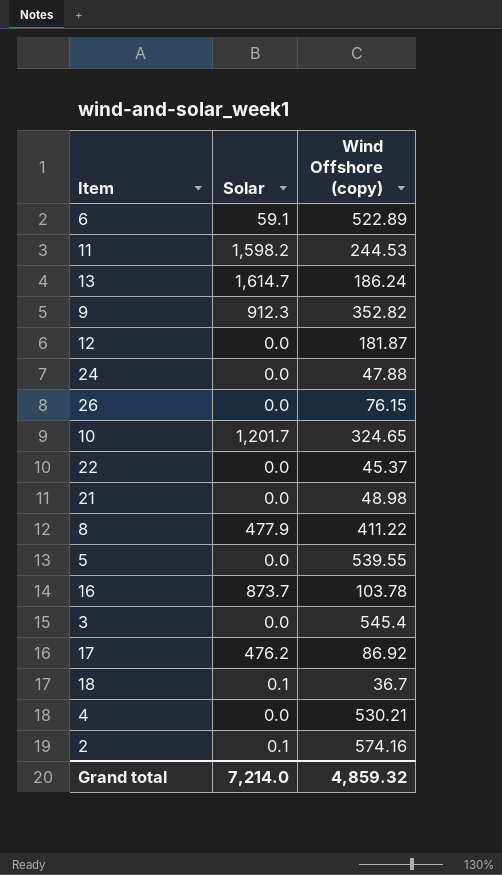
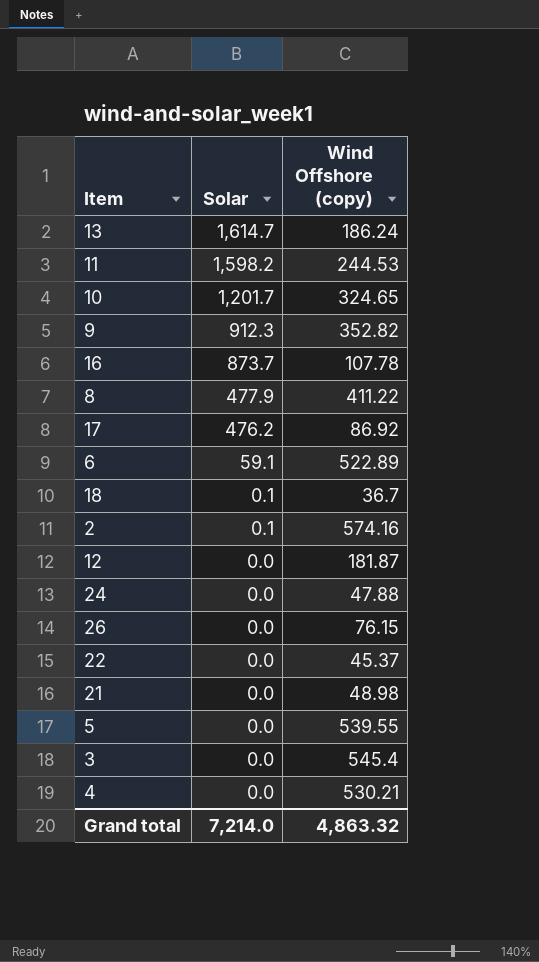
row order: none -> Solar descending
16 | Wind Offshore (copy): 103.78 -> 107.78
Grand total | Wind Offshore (copy): 4,859.32 -> 4,863.32

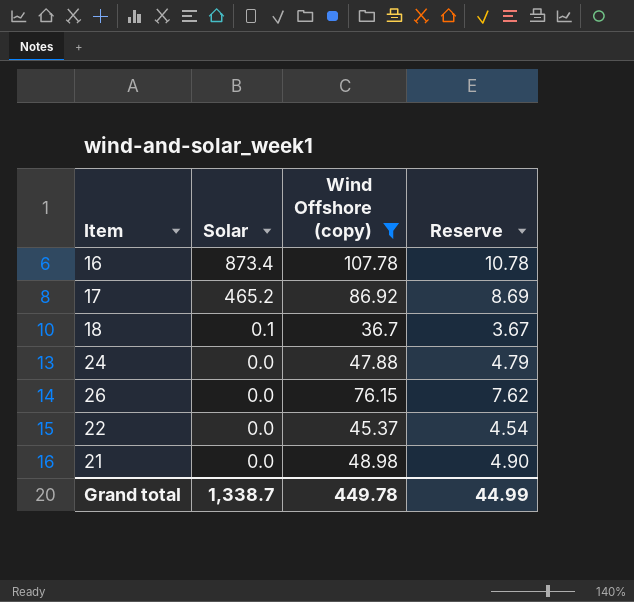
filter: none -> Wind Offshore (copy) <= 107.78
column Reserve | formula: none -> [Wind Offshore (copy)] * 0.1
16 | Solar: 873.7 -> 873.4
17 | Solar: 476.2 -> 465.2
Grand total | Solar: 7,214.0 -> 1,338.7
Grand total | Wind Offshore (copy): 4,863.32 -> 449.78

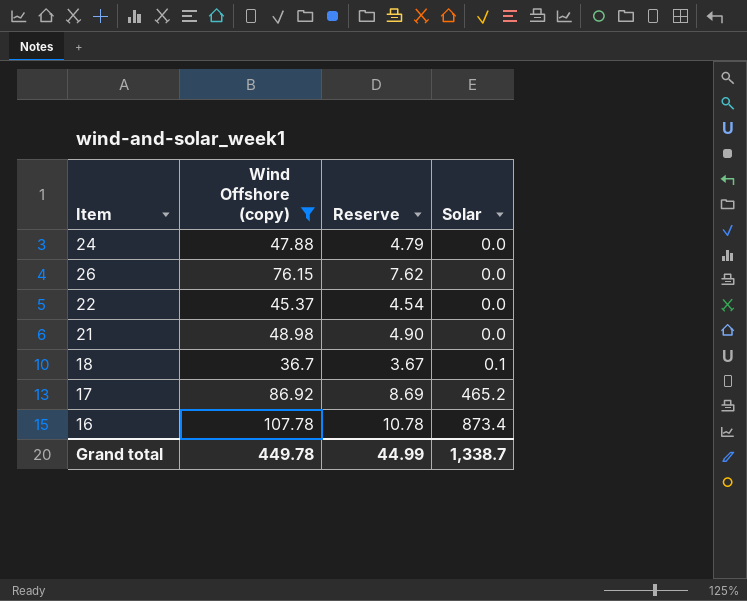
row order: Solar descending -> Solar ascending
column Solar | position: 2 -> 4

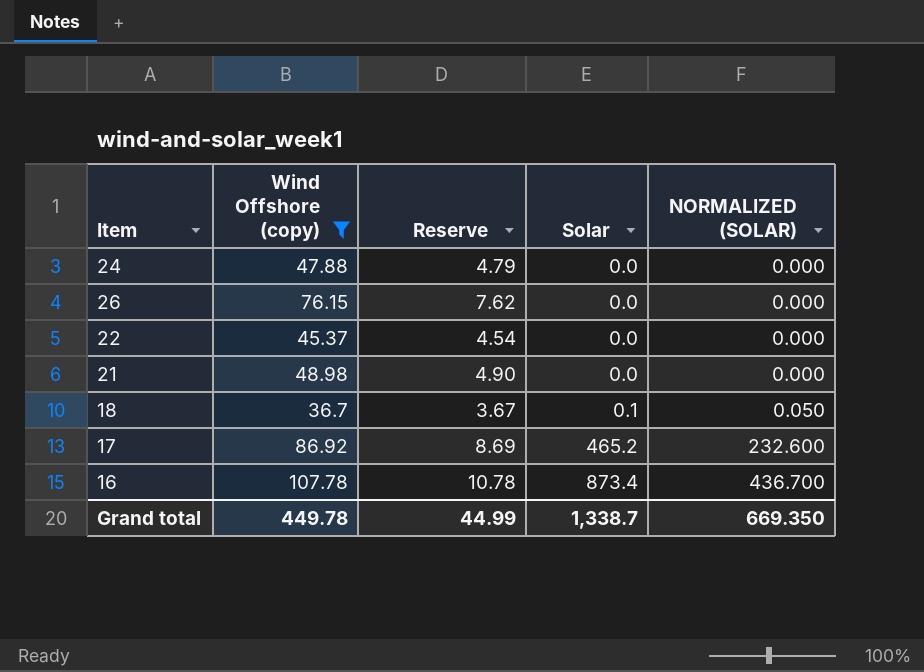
column NORMALIZED (SOLAR) | formula: none -> [Solar] * 0.5

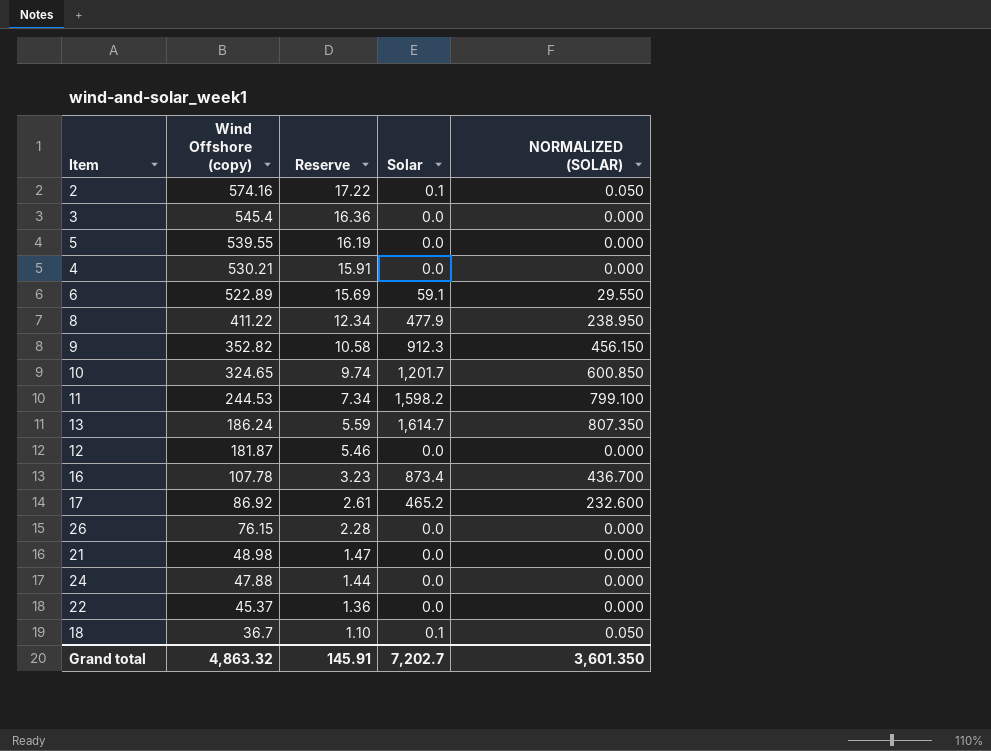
filter: Wind Offshore (copy) <= 107.78 -> none
row order: Solar ascending -> Wind Offshore (copy) descending
column Reserve | formula: [Wind Offshore (copy)] * 0.1 -> [Wind Offshore (copy)] * 0.03
Grand total | Wind Offshore (copy): 449.78 -> 4,863.32
Grand total | Reserve: 44.99 -> 145.91
Grand total | Solar: 1,338.7 -> 7,202.7
Grand total | NORMALIZED (SOLAR): 669.350 -> 3,601.350

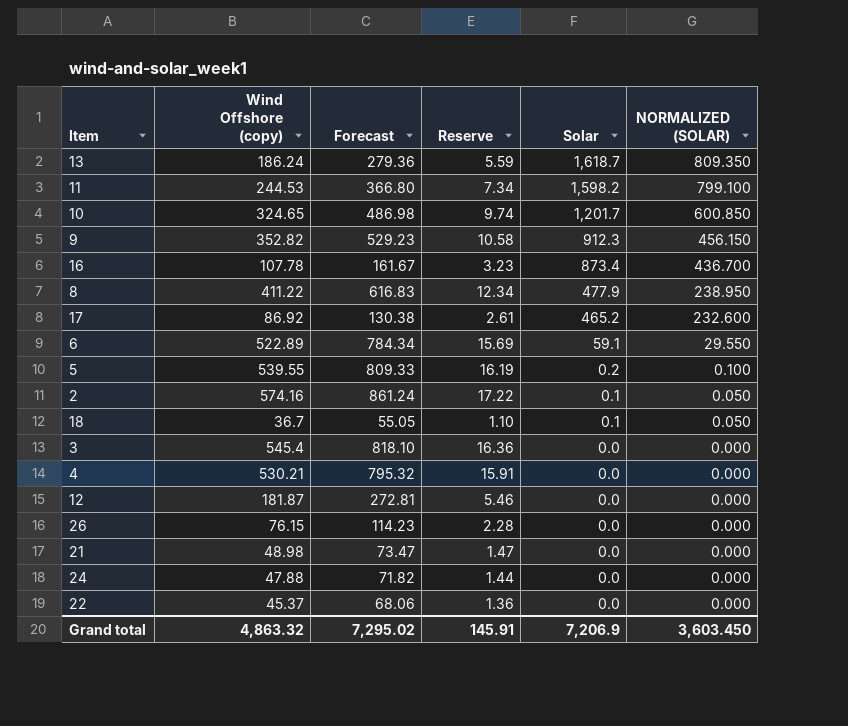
row order: Wind Offshore (copy) descending -> Solar descending
column Forecast | formula: none -> [Wind Offshore (copy)] * 1.5
13 | Solar: 1,614.7 -> 1,618.7
13 | NORMALIZED (SOLAR): 807.350 -> 809.350
5 | Solar: 0.0 -> 0.2
5 | NORMALIZED (SOLAR): 0.000 -> 0.100
Grand total | Solar: 7,202.7 -> 7,206.9
Grand total | NORMALIZED (SOLAR): 3,601.350 -> 3,603.450

